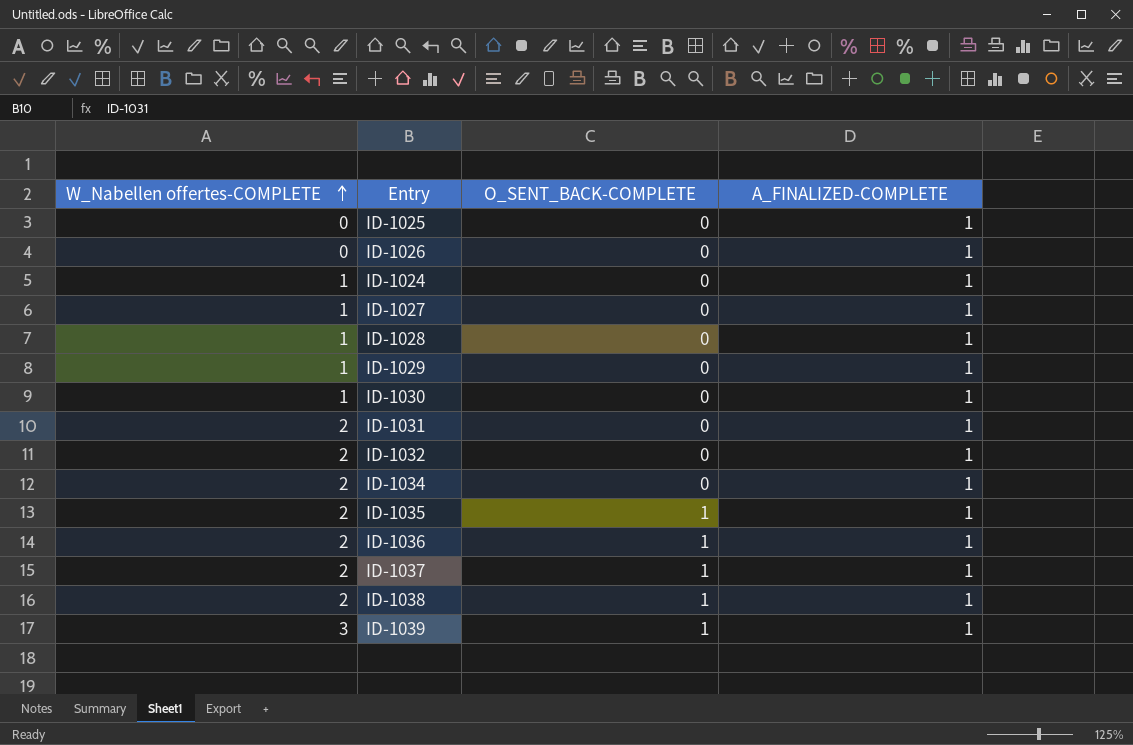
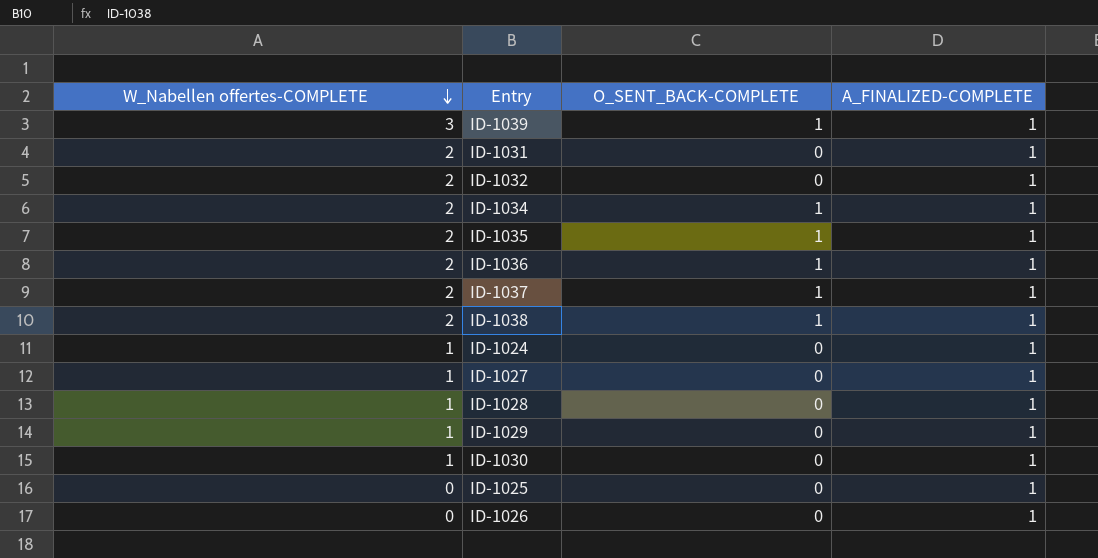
row order: W_Nabellen offertes-COMPLETE ascending -> W_Nabellen offertes-COMPLETE descending
ID-1034 | O_SENT_BACK-COMPLETE: 0 -> 1

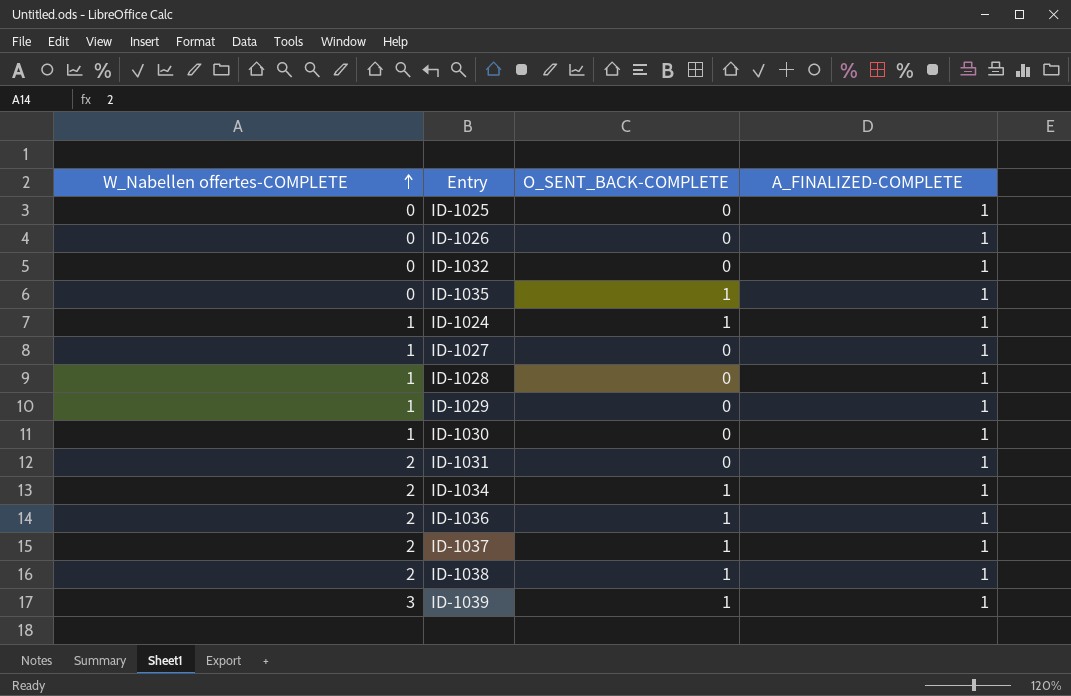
row order: W_Nabellen offertes-COMPLETE descending -> W_Nabellen offertes-COMPLETE ascending
ID-1032 | W_Nabellen offertes-COMPLETE: 2 -> 0
ID-1035 | W_Nabellen offertes-COMPLETE: 2 -> 0
ID-1024 | O_SENT_BACK-COMPLETE: 0 -> 1

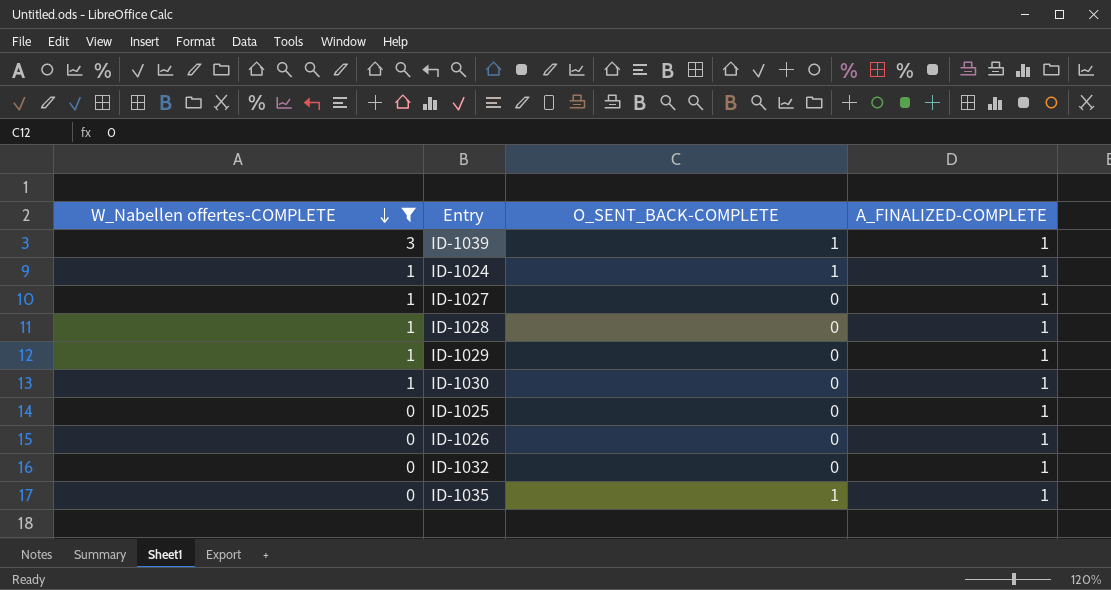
filter: none -> W_Nabellen offertes-COMPLETE != 2
row order: W_Nabellen offertes-COMPLETE ascending -> W_Nabellen offertes-COMPLETE descending

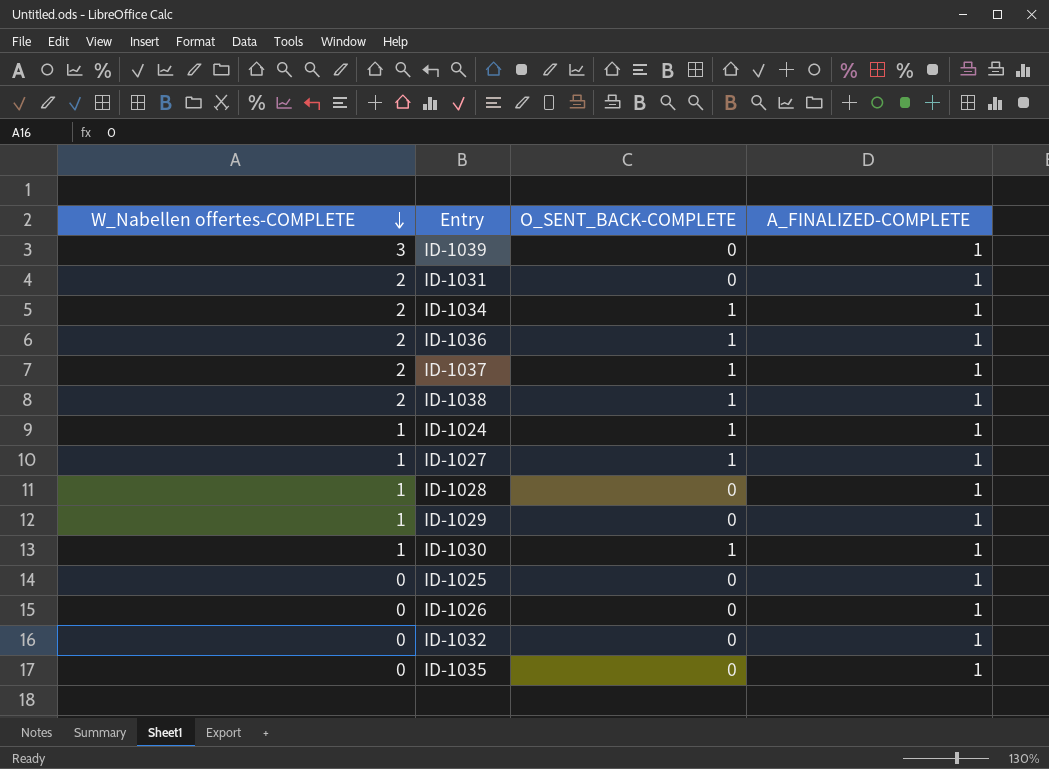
filter: W_Nabellen offertes-COMPLETE != 2 -> none
ID-1039 | O_SENT_BACK-COMPLETE: 1 -> 0
ID-1027 | O_SENT_BACK-COMPLETE: 0 -> 1
ID-1030 | O_SENT_BACK-COMPLETE: 0 -> 1
ID-1035 | O_SENT_BACK-COMPLETE: 1 -> 0

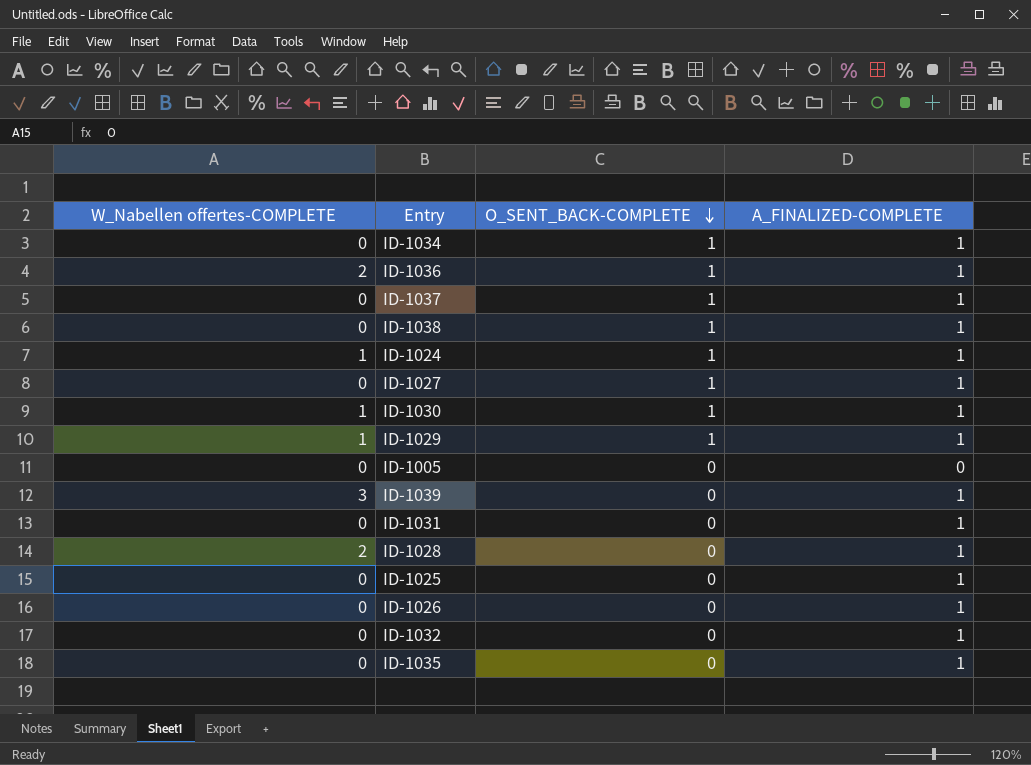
row order: W_Nabellen offertes-COMPLETE descending -> O_SENT_BACK-COMPLETE descending
ID-1034 | W_Nabellen offertes-COMPLETE: 2 -> 0
ID-1037 | W_Nabellen offertes-COMPLETE: 2 -> 0
ID-1038 | W_Nabellen offertes-COMPLETE: 2 -> 0
ID-1027 | W_Nabellen offertes-COMPLETE: 1 -> 0
ID-1029 | O_SENT_BACK-COMPLETE: 0 -> 1
row ID-1005: none -> 0 | 0 | 0
ID-1031 | W_Nabellen offertes-COMPLETE: 2 -> 0
ID-1028 | W_Nabellen offertes-COMPLETE: 1 -> 2

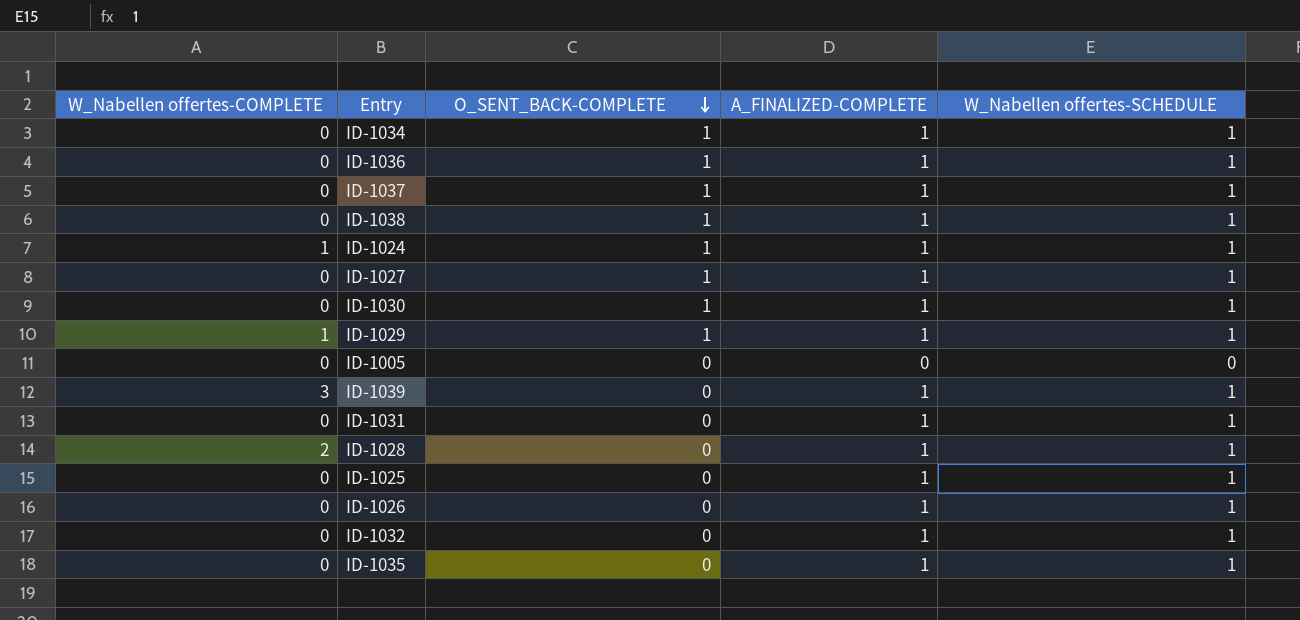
column W_Nabellen offertes-SCHEDULE | position: none -> 5
ID-1036 | W_Nabellen offertes-COMPLETE: 2 -> 0
ID-1030 | W_Nabellen offertes-COMPLETE: 1 -> 0

